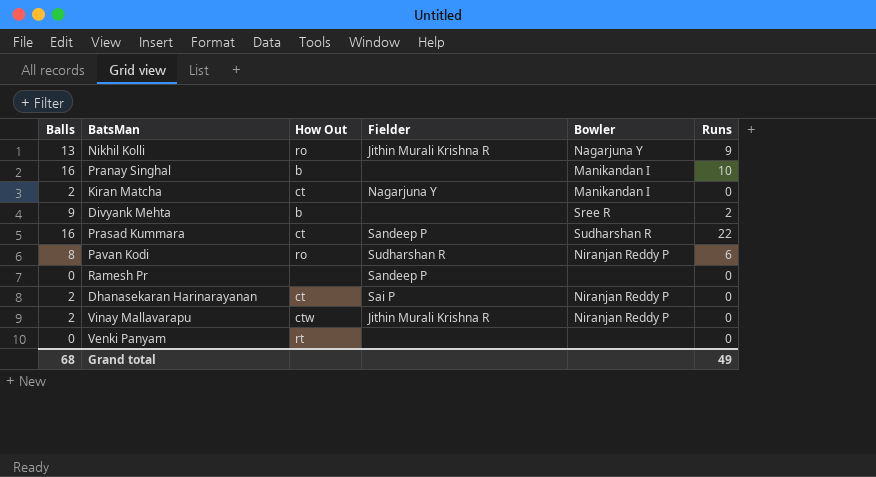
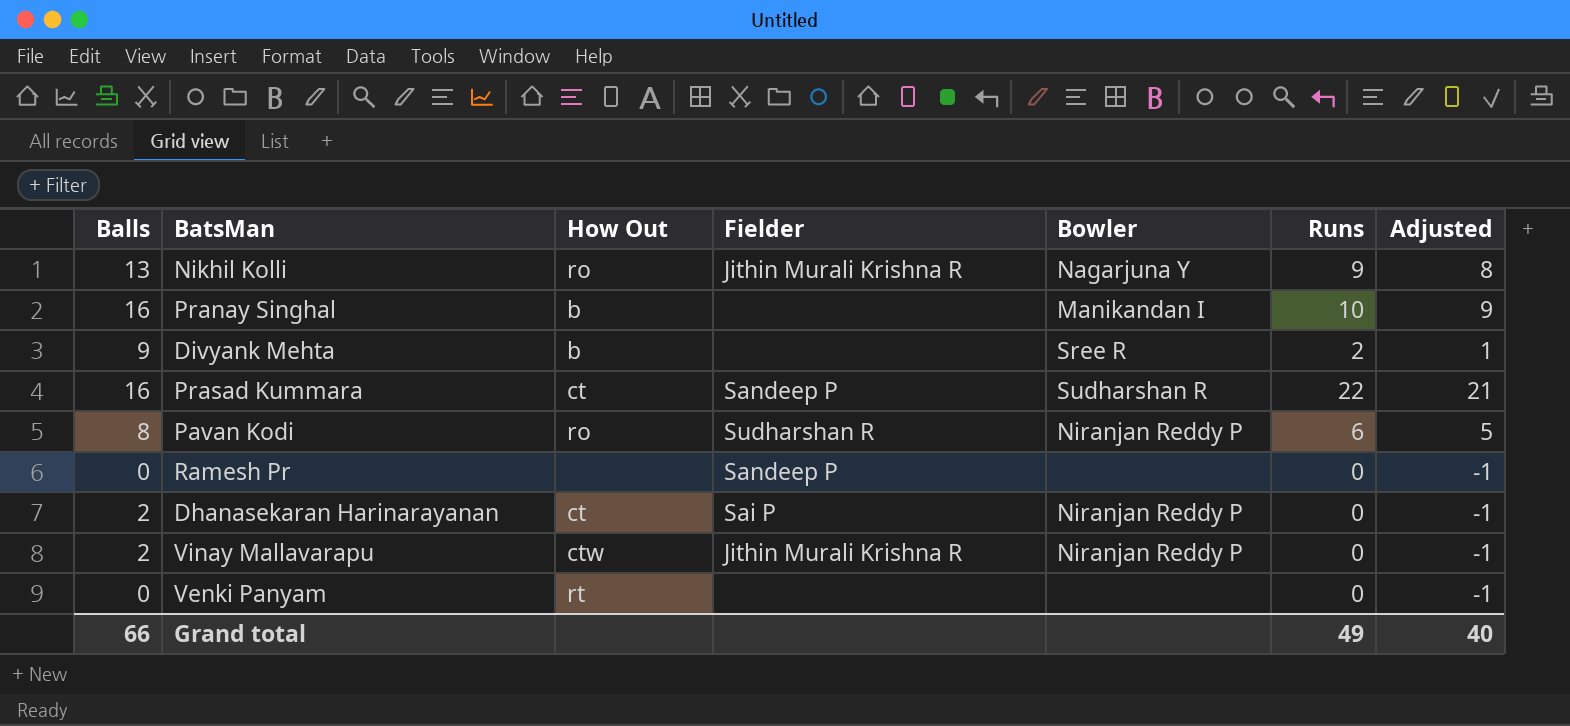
column Adjusted | formula: none -> [Runs] - 1
row Kiran Matcha: 2 | ct | Nagarjuna Y | Manikandan I | 0 -> none
Grand total | Balls: 68 -> 66

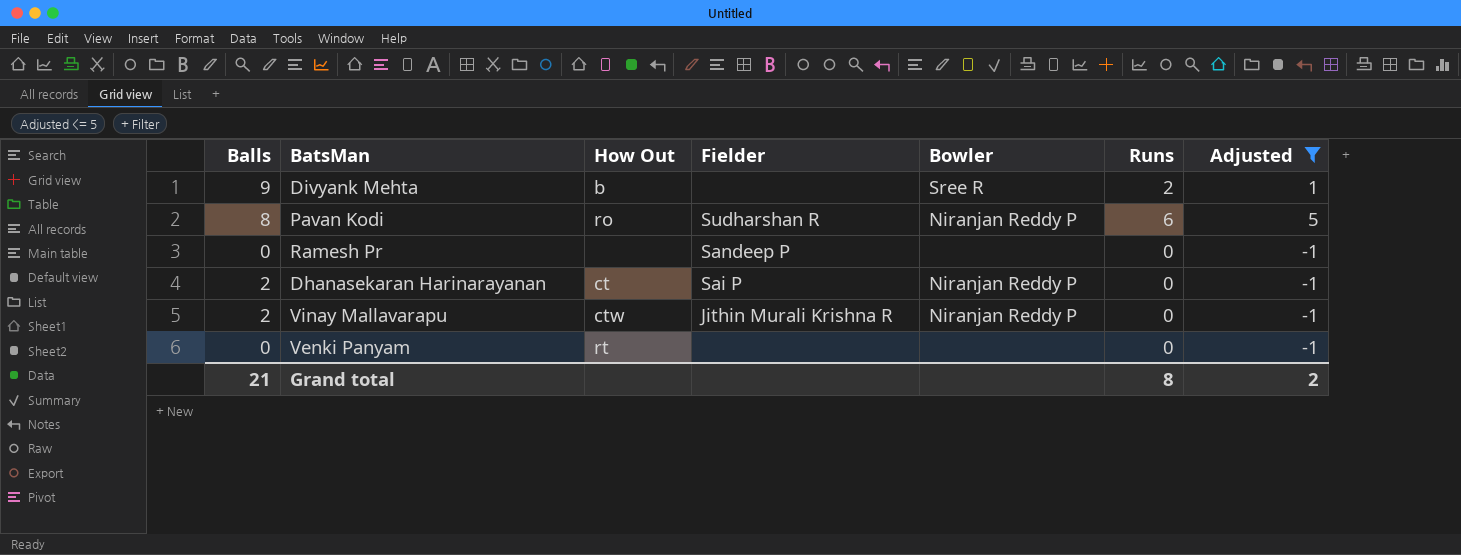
filter: none -> Adjusted <= 5
Grand total | Balls: 66 -> 21
Grand total | Runs: 49 -> 8
Grand total | Adjusted: 40 -> 2

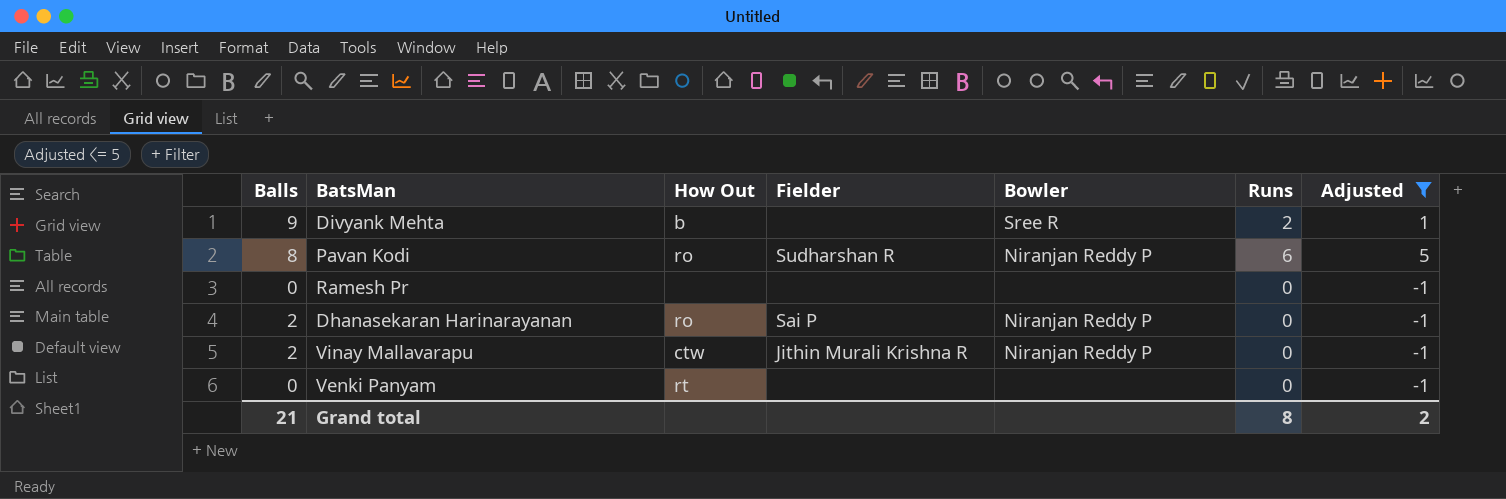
Ramesh Pr | Fielder: Sandeep P -> none
Dhanasekaran Harinarayanan | How Out: ct -> ro

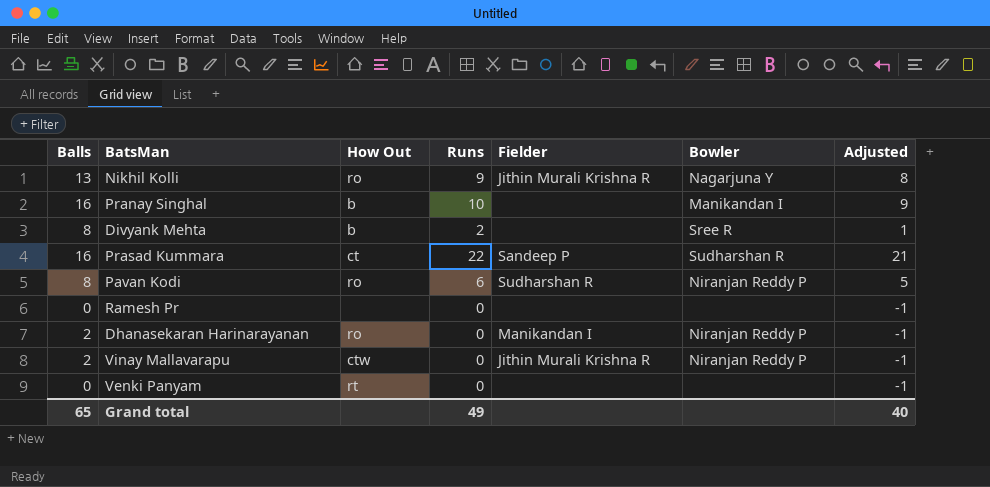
filter: Adjusted <= 5 -> none
column Runs | position: 6 -> 4
Divyank Mehta | Balls: 9 -> 8
Dhanasekaran Harinarayanan | Fielder: Sai P -> Manikandan I
Grand total | Balls: 21 -> 65
Grand total | Runs: 8 -> 49
Grand total | Adjusted: 2 -> 40

